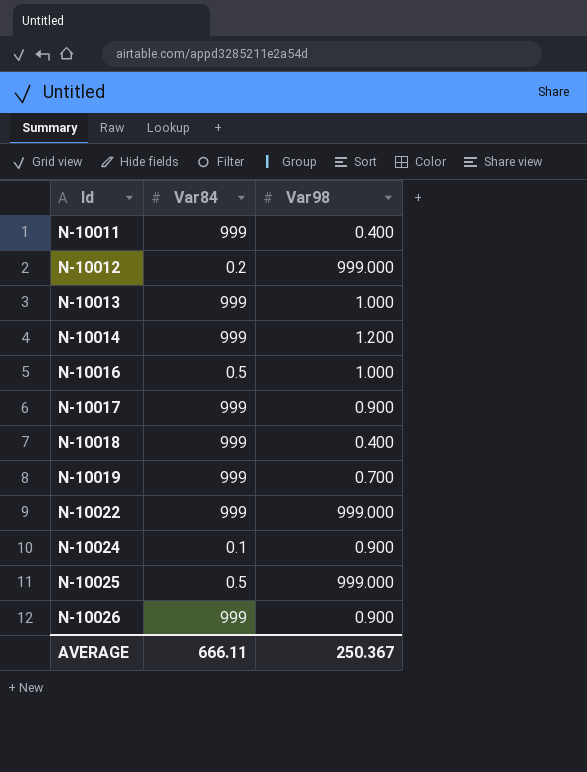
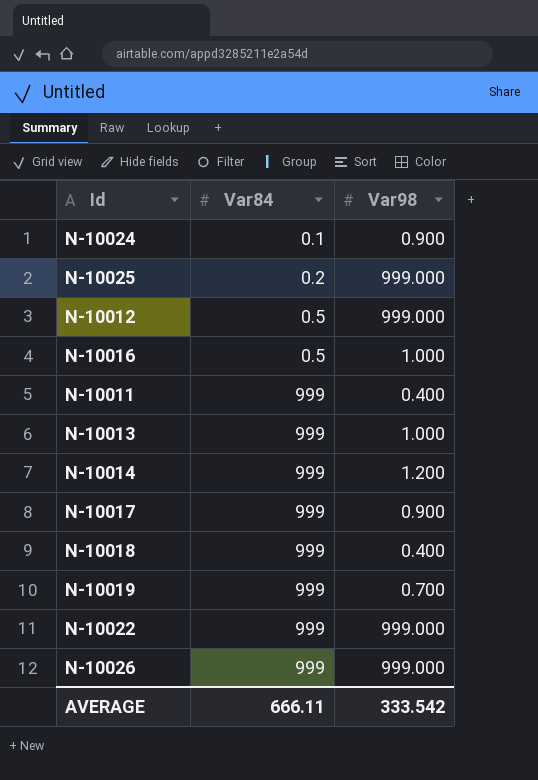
row order: Id ascending -> Var84 ascending
N-10025 | Var84: 0.5 -> 0.2
N-10012 | Var84: 0.2 -> 0.5
N-10026 | Var98: 0.900 -> 999.000
AVERAGE | Var98: 250.367 -> 333.542

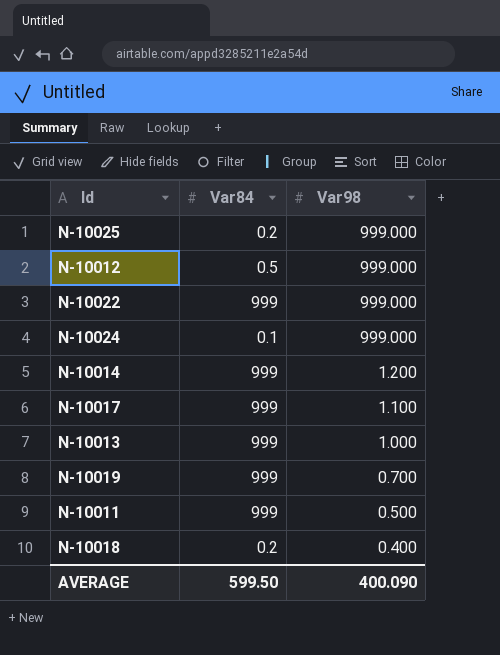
row order: Var84 ascending -> Var98 descending
row N-10016: 0.5 | 1.000 -> none
row N-10026: 999 | 999.000 -> none
N-10024 | Var98: 0.900 -> 999.000
N-10017 | Var98: 0.900 -> 1.100
N-10011 | Var98: 0.400 -> 0.500
N-10018 | Var84: 999 -> 0.2
AVERAGE | Var84: 666.11 -> 599.50
AVERAGE | Var98: 333.542 -> 400.090

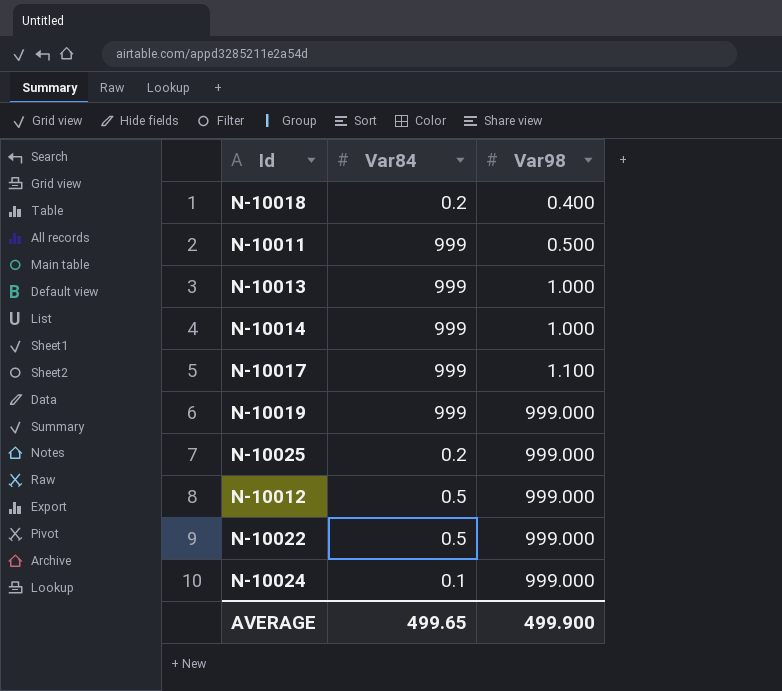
row order: Var98 descending -> Var98 ascending
N-10014 | Var98: 1.200 -> 1.000
N-10019 | Var98: 0.700 -> 999.000
N-10022 | Var84: 999 -> 0.5
AVERAGE | Var84: 599.50 -> 499.65
AVERAGE | Var98: 400.090 -> 499.900

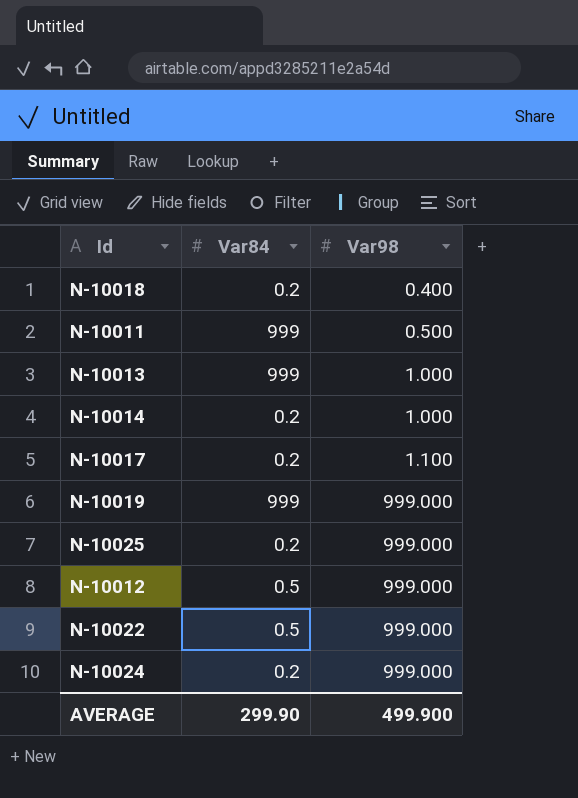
N-10014 | Var84: 999 -> 0.2
N-10017 | Var84: 999 -> 0.2
N-10024 | Var84: 0.1 -> 0.2
AVERAGE | Var84: 499.65 -> 299.90

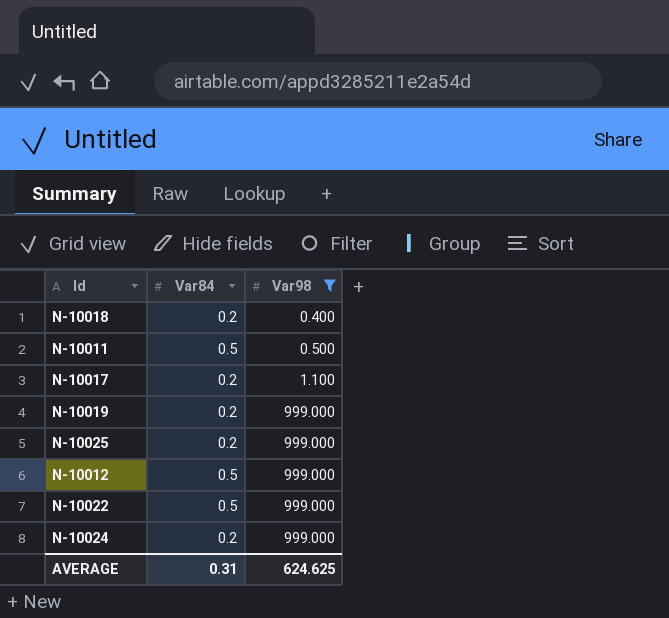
filter: none -> Var98 != 1.000
N-10011 | Var84: 999 -> 0.5
N-10019 | Var84: 999 -> 0.2
AVERAGE | Var84: 299.90 -> 0.31
AVERAGE | Var98: 499.900 -> 624.625

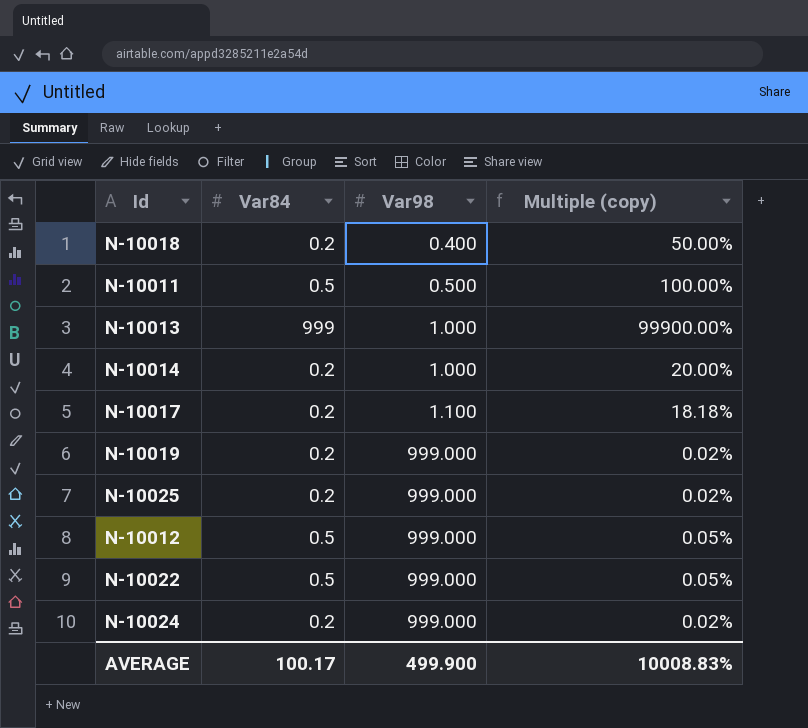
filter: Var98 != 1.000 -> none
column Multiple (copy) | formula: none -> [Var84] / [Var98]
AVERAGE | Var84: 0.31 -> 100.17
AVERAGE | Var98: 624.625 -> 499.900

